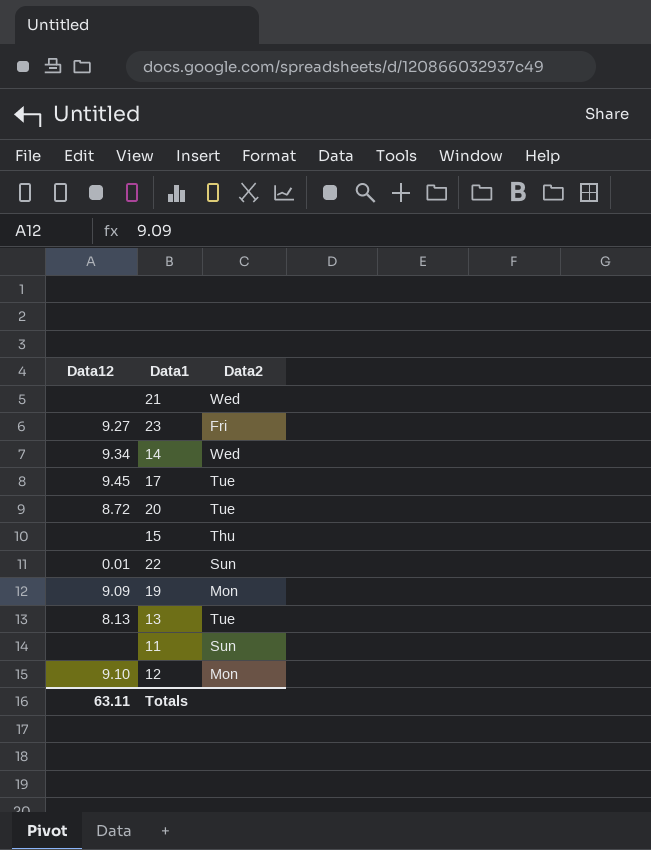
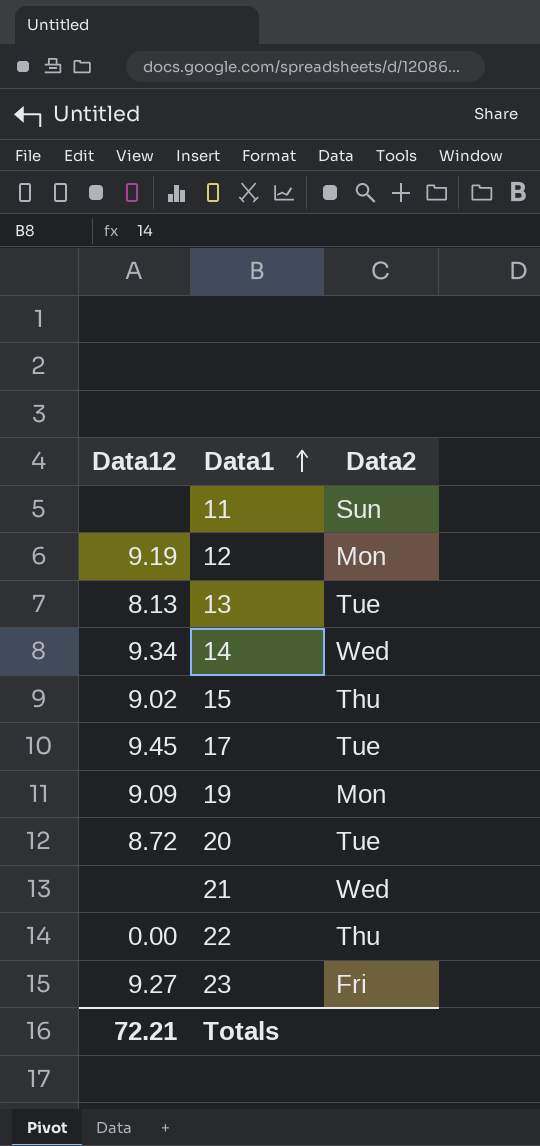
row order: none -> Data1 ascending
12 | Data12: 9.10 -> 9.19
15 | Data12: none -> 9.02
22 | Data12: 0.01 -> 0.00
22 | Data2: Sun -> Thu
Totals | Data12: 63.11 -> 72.21

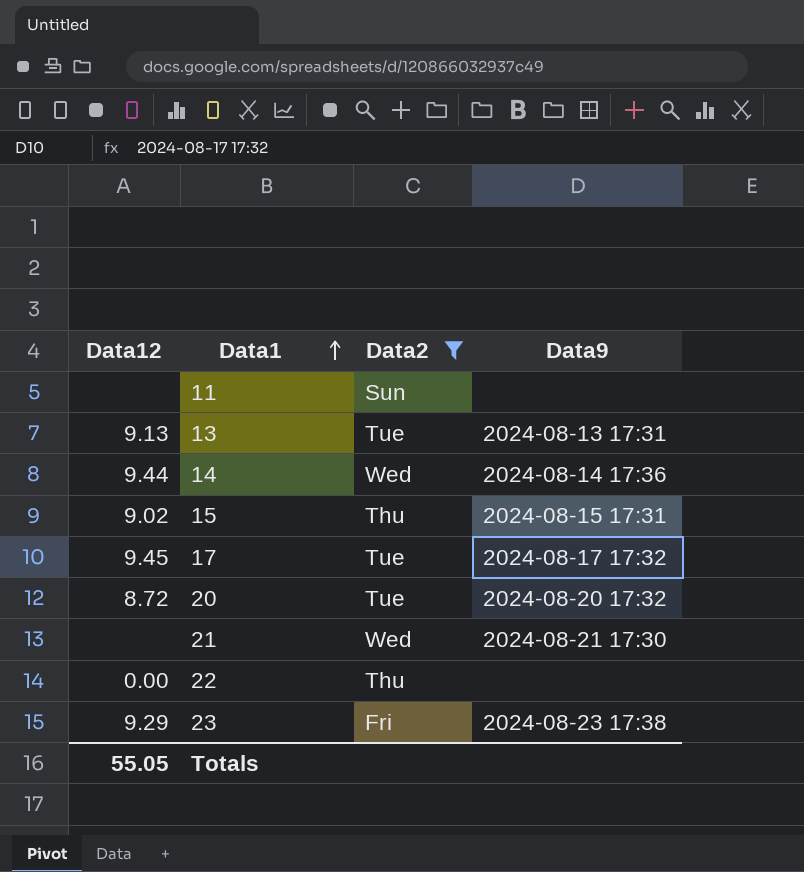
filter: none -> Data2 != Mon
column Data9 | position: none -> 4
13 | Data12: 8.13 -> 9.13
14 | Data12: 9.34 -> 9.44
23 | Data12: 9.27 -> 9.29
Totals | Data12: 72.21 -> 55.05

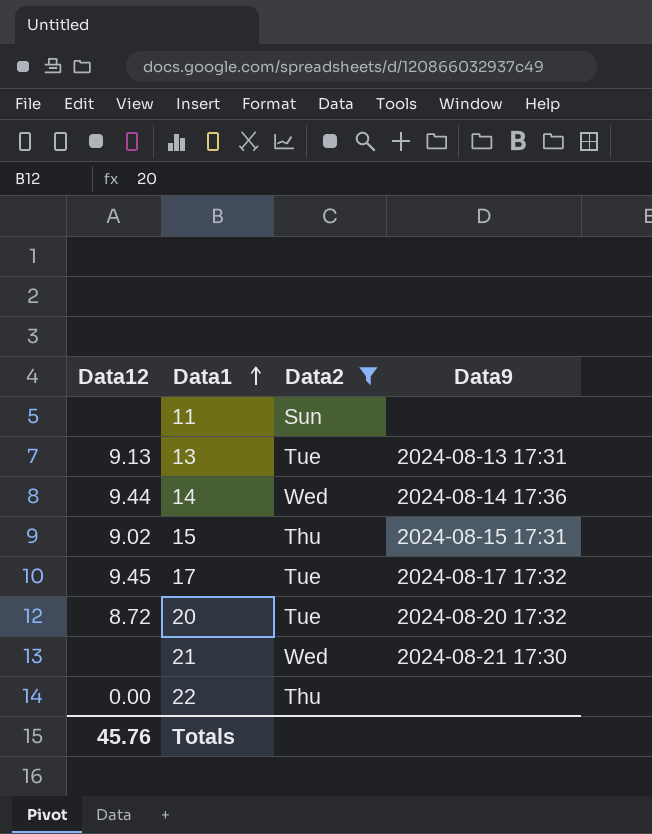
row 23: 9.29 | Fri | 2024-08-23 17:38 -> none
Totals | Data12: 55.05 -> 45.76

